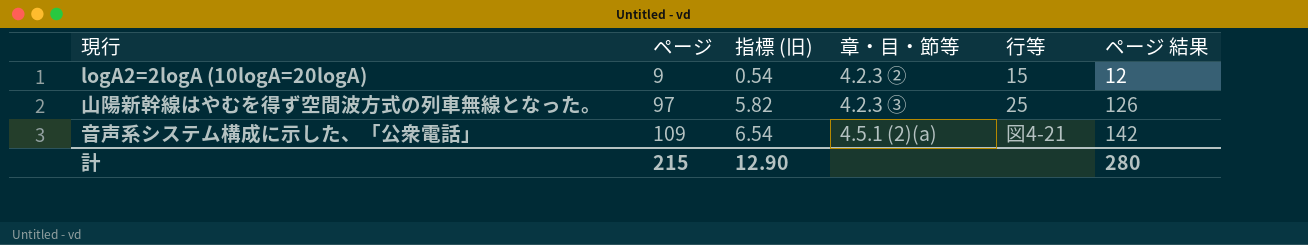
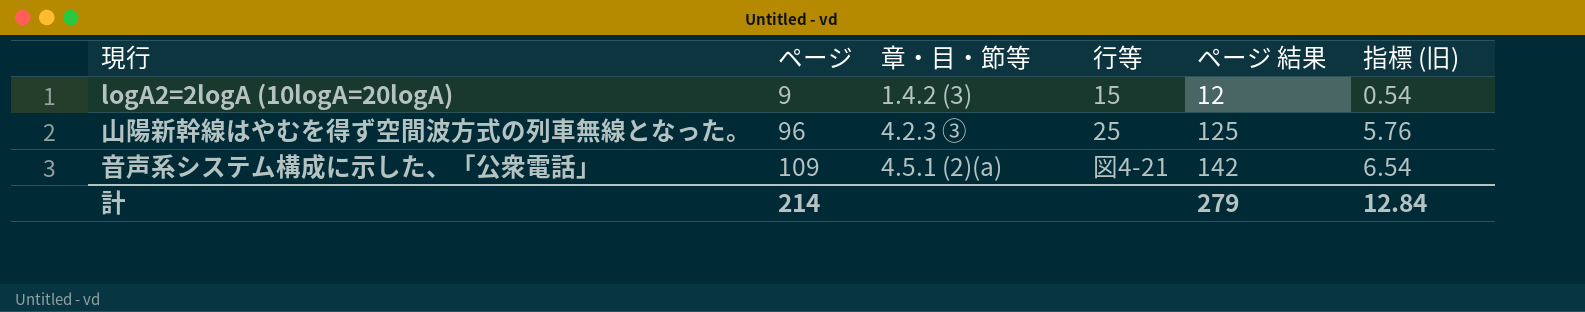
column 指標 (旧) | position: 3 -> 6
logA2=2logA (10logA=20logA) | 章・目・節等: 4.2.3 ② -> 1.4.2 (3)
山陽新幹線はやむを得ず空間波方式の列車無線となった。 | ページ: 97 -> 96
山陽新幹線はやむを得ず空間波方式の列車無線となった。 | ページ 結果: 126 -> 125
山陽新幹線はやむを得ず空間波方式の列車無線となった。 | 指標 (旧): 5.82 -> 5.76
計 | ページ: 215 -> 214
計 | ページ 結果: 280 -> 279
計 | 指標 (旧): 12.90 -> 12.84

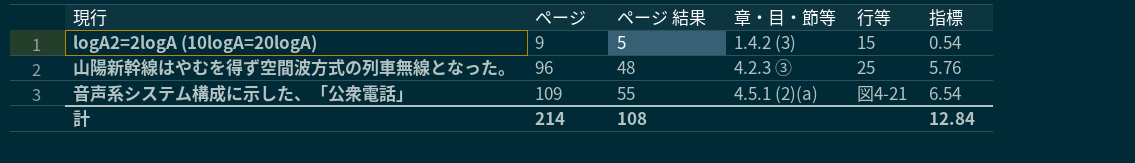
column ページ 結果 | formula: [ページ] * 1.3 -> [ページ] * 0.5
column ページ 結果 | position: 5 -> 3
column name: 指標 (旧) -> 指標
計 | ページ 結果: 279 -> 108

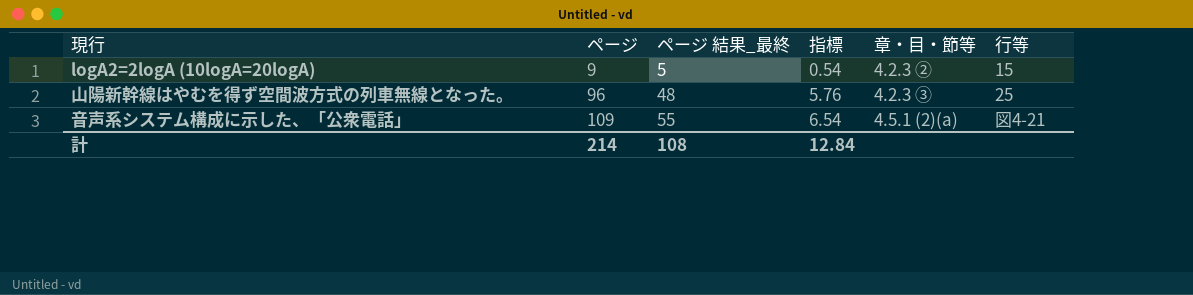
column name: ページ 結果 -> ページ 結果_最終
column 指標 | position: 6 -> 4
logA2=2logA (10logA=20logA) | 章・目・節等: 1.4.2 (3) -> 4.2.3 ②

